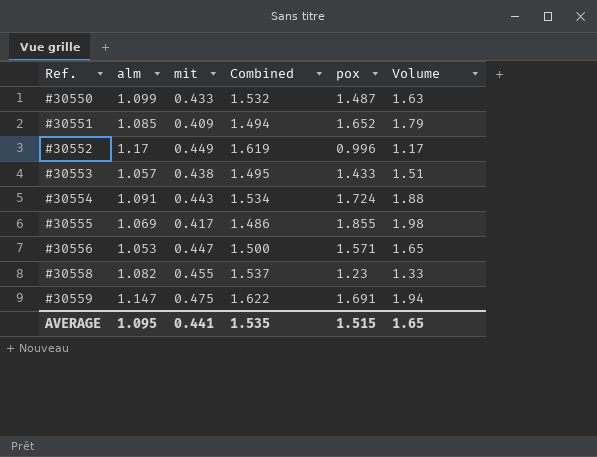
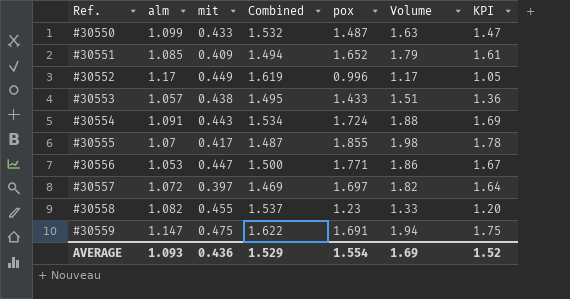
column KPI | formula: none -> [Volume] * 0.9
#30555 | alm: 1.069 -> 1.07
#30555 | Combined: 1.486 -> 1.487
#30556 | pox: 1.571 -> 1.771
#30556 | Volume: 1.65 -> 1.86
row #30557: none -> 1.072 | 0.397 | 1.469 | 1.697 | 1.82 | 1.64
AVERAGE | alm: 1.095 -> 1.093
AVERAGE | mit: 0.441 -> 0.436
AVERAGE | Combined: 1.535 -> 1.529
AVERAGE | pox: 1.515 -> 1.554
AVERAGE | Volume: 1.65 -> 1.69

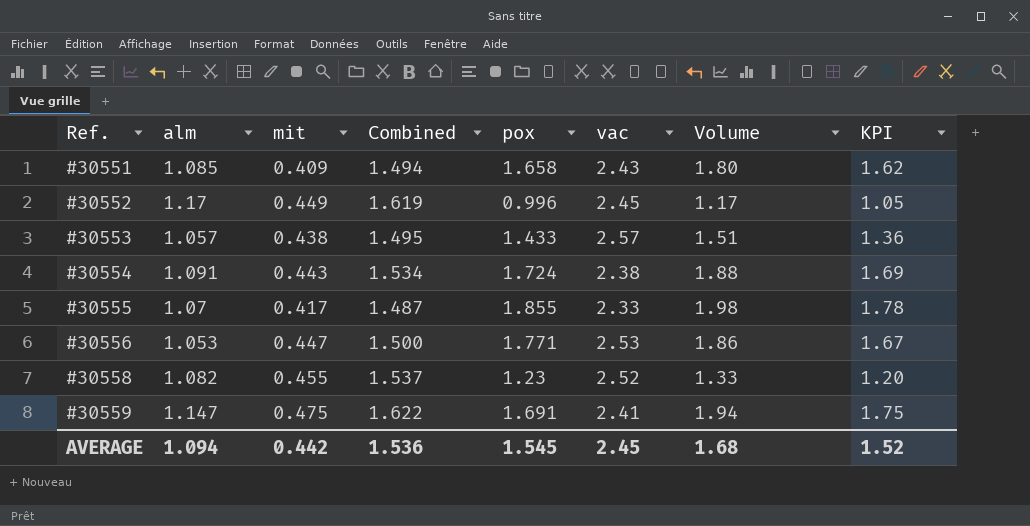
column vac | position: none -> 6
row #30550: 1.099 | 0.433 | 1.532 | 1.487 | 1.63 | 1.47 -> none
row #30557: 1.072 | 0.397 | 1.469 | 1.697 | 1.82 | 1.64 -> none
#30551 | pox: 1.652 -> 1.658
#30551 | Volume: 1.79 -> 1.80
#30551 | KPI: 1.61 -> 1.62
AVERAGE | alm: 1.093 -> 1.094
AVERAGE | mit: 0.436 -> 0.442
AVERAGE | Combined: 1.529 -> 1.536
AVERAGE | pox: 1.554 -> 1.545
AVERAGE | Volume: 1.69 -> 1.68

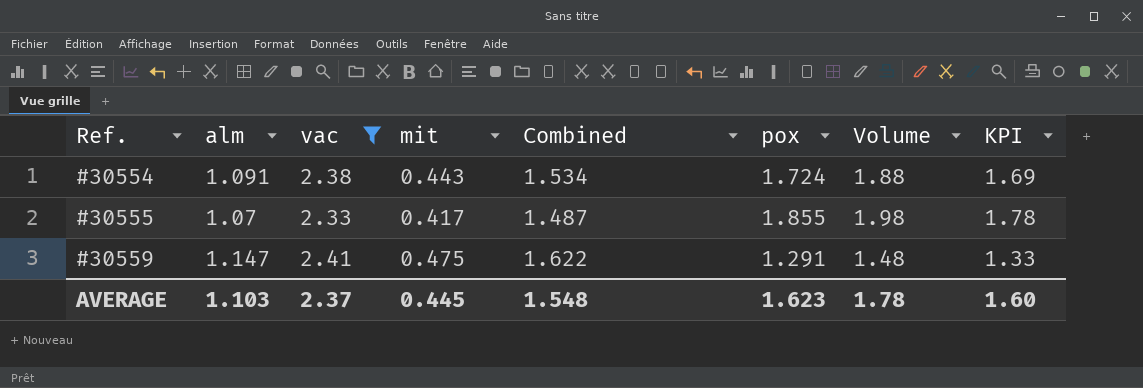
filter: none -> vac <= 2.41
column vac | position: 6 -> 3
#30559 | pox: 1.691 -> 1.291
#30559 | Volume: 1.94 -> 1.48
#30559 | KPI: 1.75 -> 1.33
AVERAGE | alm: 1.094 -> 1.103
AVERAGE | vac: 2.45 -> 2.37
AVERAGE | mit: 0.442 -> 0.445
AVERAGE | Combined: 1.536 -> 1.548
AVERAGE | pox: 1.545 -> 1.623
AVERAGE | Volume: 1.68 -> 1.78
AVERAGE | KPI: 1.52 -> 1.60

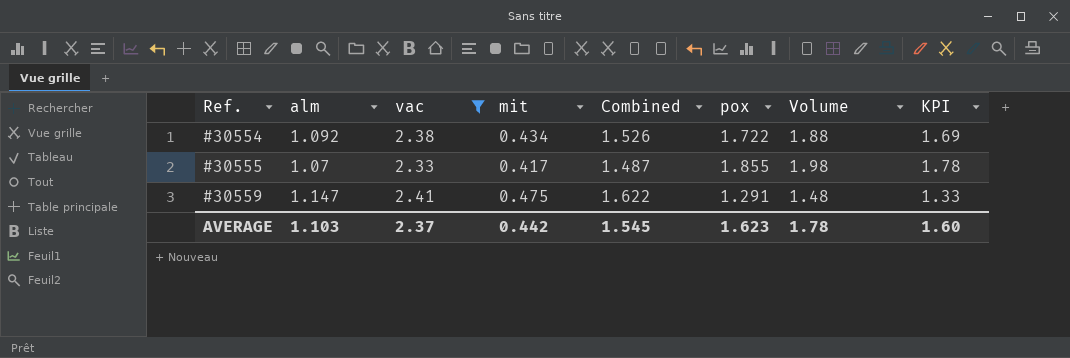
#30554 | alm: 1.091 -> 1.092
#30554 | mit: 0.443 -> 0.434
#30554 | Combined: 1.534 -> 1.526
#30554 | pox: 1.724 -> 1.722
AVERAGE | mit: 0.445 -> 0.442
AVERAGE | Combined: 1.548 -> 1.545

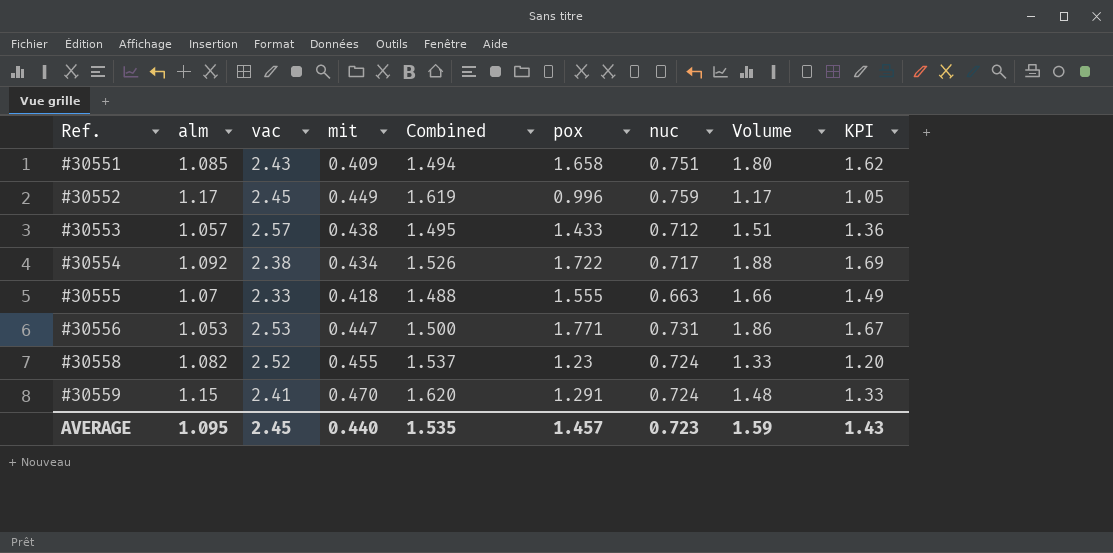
filter: vac <= 2.41 -> none
column nuc | position: none -> 7
#30555 | mit: 0.417 -> 0.418
#30555 | Combined: 1.487 -> 1.488
#30555 | pox: 1.855 -> 1.555
#30555 | Volume: 1.98 -> 1.66
#30555 | KPI: 1.78 -> 1.49
#30559 | alm: 1.147 -> 1.15
#30559 | mit: 0.475 -> 0.470
#30559 | Combined: 1.622 -> 1.620
AVERAGE | alm: 1.103 -> 1.095
AVERAGE | vac: 2.37 -> 2.45
AVERAGE | mit: 0.442 -> 0.440
AVERAGE | Combined: 1.545 -> 1.535
AVERAGE | pox: 1.623 -> 1.457
AVERAGE | Volume: 1.78 -> 1.59
AVERAGE | KPI: 1.60 -> 1.43

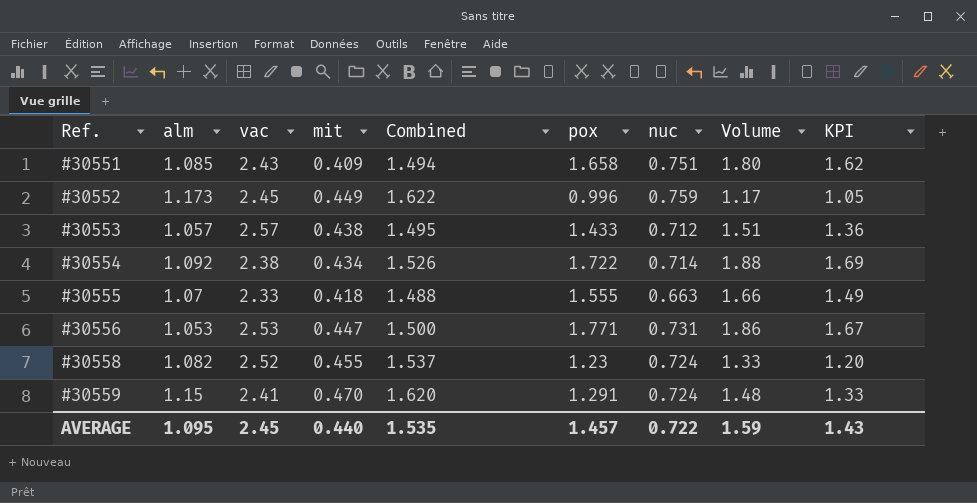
#30552 | alm: 1.17 -> 1.173
#30552 | Combined: 1.619 -> 1.622
#30554 | nuc: 0.717 -> 0.714
AVERAGE | nuc: 0.723 -> 0.722

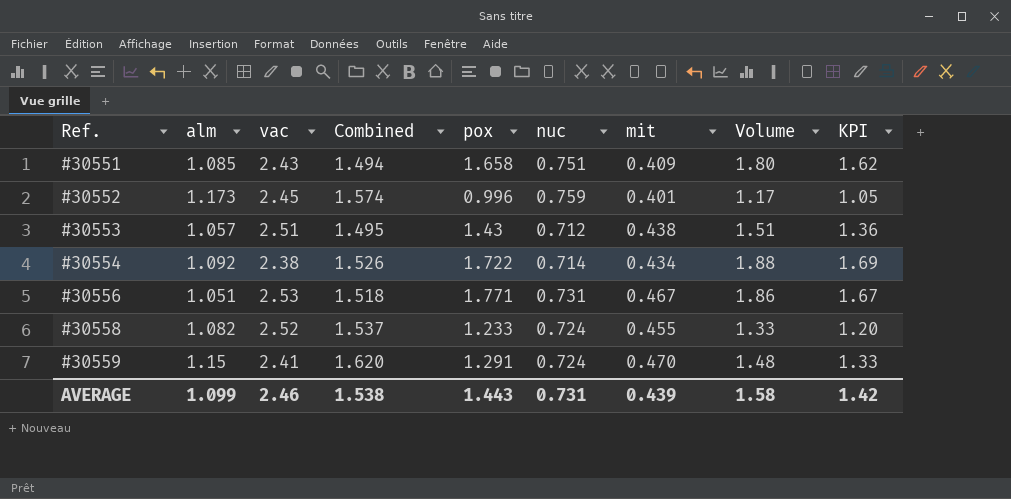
column mit | position: 4 -> 7
row #30555: 1.07 | 2.33 | 0.418 | 1.488 | 1.555 | 0.663 | 1.66 | 1.49 -> none
#30552 | Combined: 1.622 -> 1.574
#30552 | mit: 0.449 -> 0.401
#30553 | vac: 2.57 -> 2.51
#30553 | pox: 1.433 -> 1.43
#30556 | alm: 1.053 -> 1.051
#30556 | Combined: 1.500 -> 1.518
#30556 | mit: 0.447 -> 0.467
#30558 | pox: 1.23 -> 1.233
AVERAGE | alm: 1.095 -> 1.099
AVERAGE | vac: 2.45 -> 2.46
AVERAGE | Combined: 1.535 -> 1.538
AVERAGE | pox: 1.457 -> 1.443
AVERAGE | nuc: 0.722 -> 0.731
AVERAGE | mit: 0.440 -> 0.439
AVERAGE | Volume: 1.59 -> 1.58
AVERAGE | KPI: 1.43 -> 1.42

